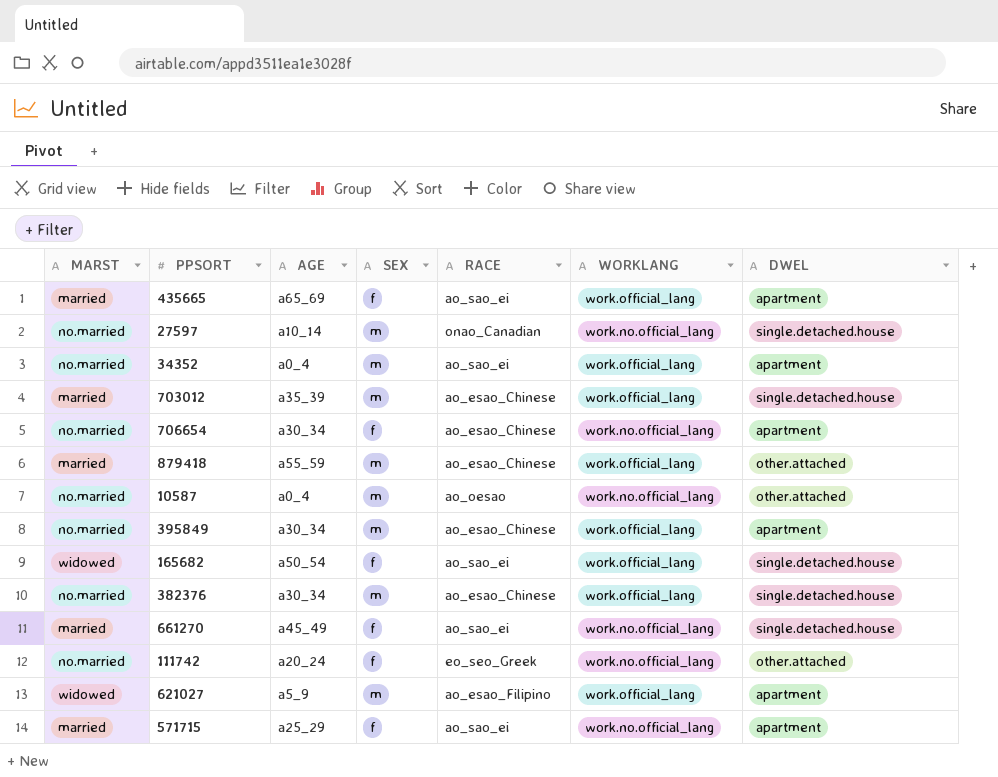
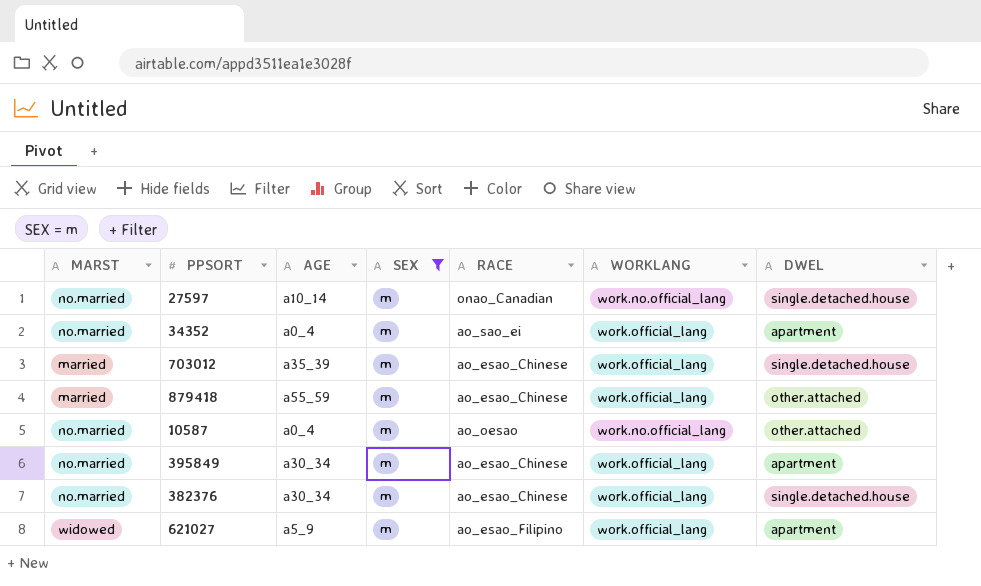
filter: none -> SEX = m

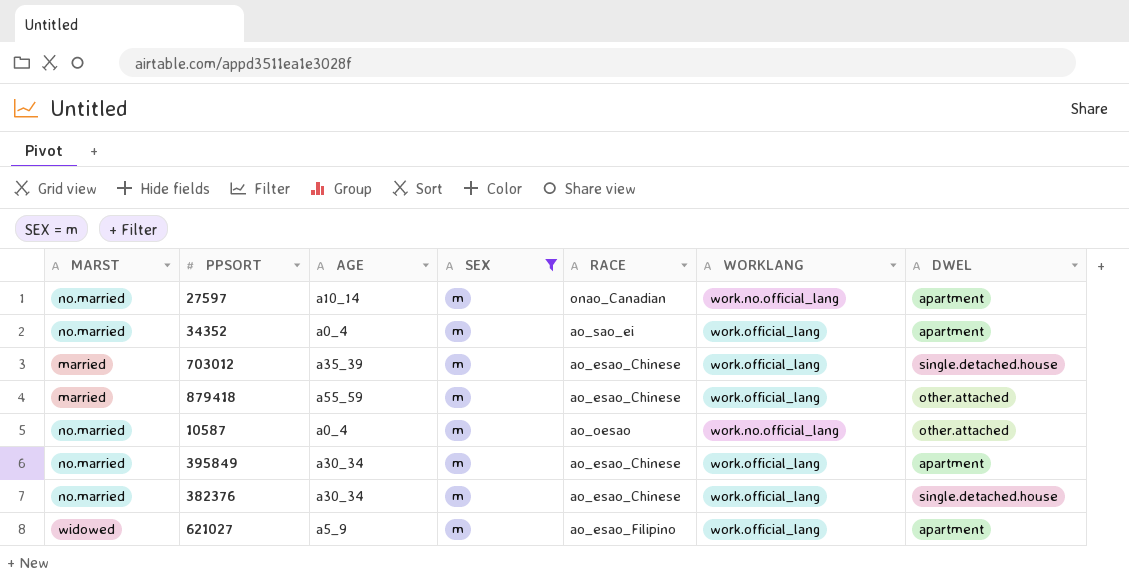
27597 | DWEL: single.detached.house -> apartment

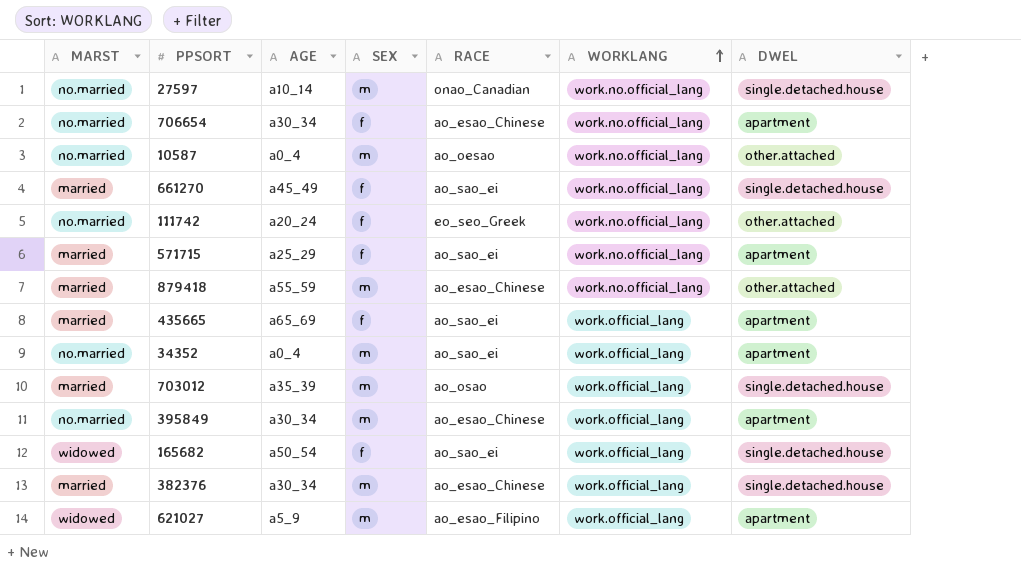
filter: SEX = m -> none
row order: none -> WORKLANG ascending
27597 | DWEL: apartment -> single.detached.house
879418 | WORKLANG: work.official_lang -> work.no.official_lang
703012 | RACE: ao_esao_Chinese -> ao_osao
382376 | MARST: no.married -> married

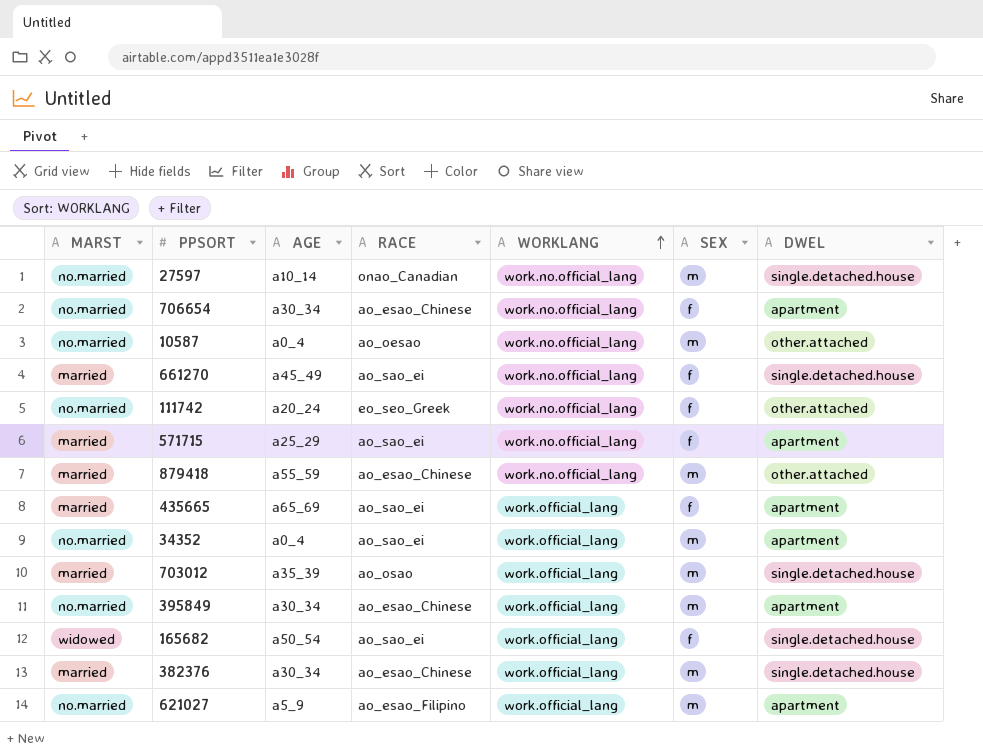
column SEX | position: 4 -> 6
621027 | MARST: widowed -> no.married

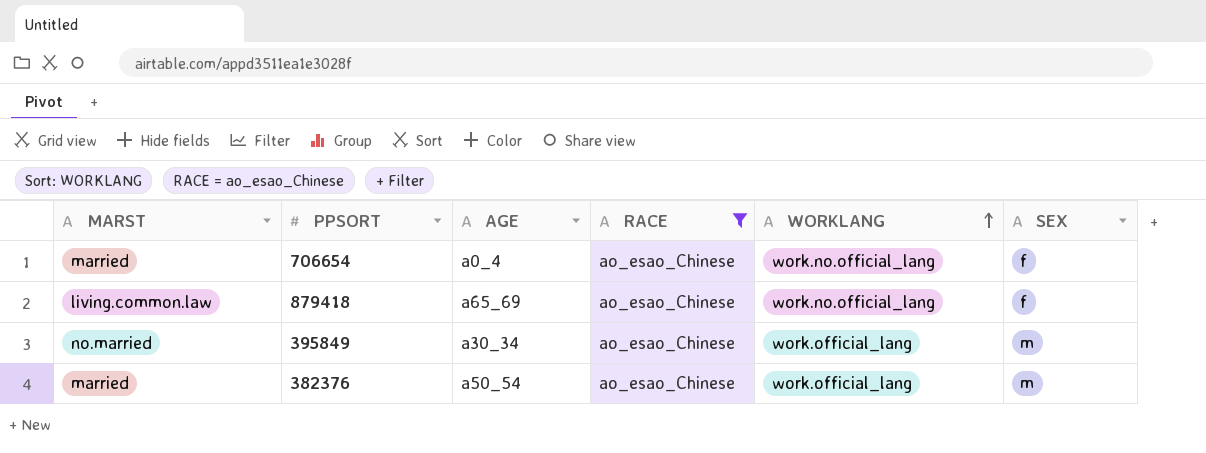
filter: none -> RACE = ao_esao_Chinese
column DWEL | position: 7 -> none
706654 | MARST: no.married -> married
706654 | AGE: a30_34 -> a0_4
879418 | MARST: married -> living.common.law
879418 | AGE: a55_59 -> a65_69
879418 | SEX: m -> f
382376 | AGE: a30_34 -> a50_54

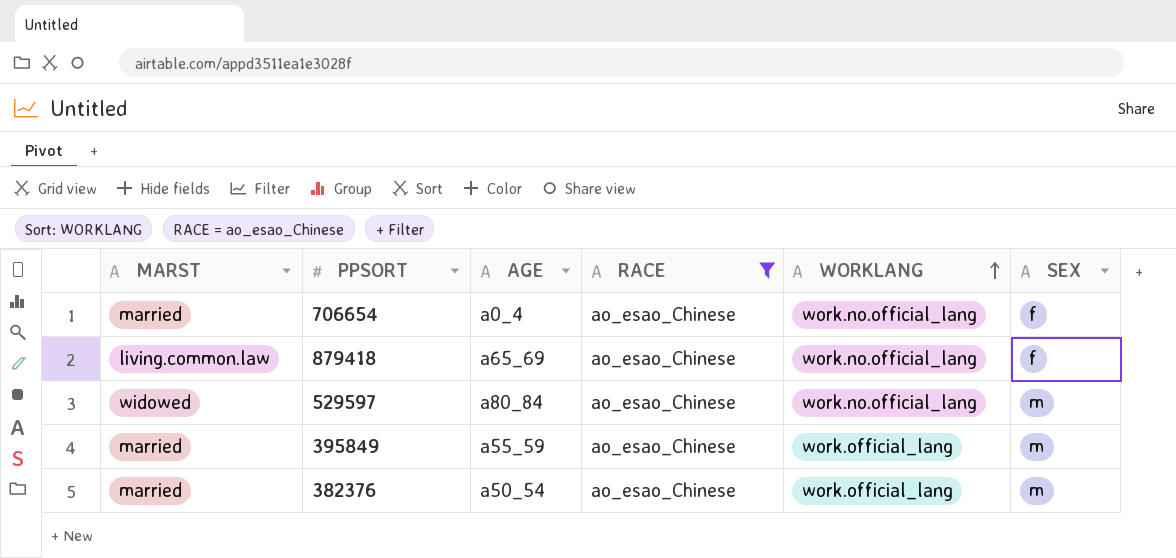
row 529597: none -> widowed | a80_84 | ao_esao_Chinese | work.no.official_lang | m
395849 | MARST: no.married -> married
395849 | AGE: a30_34 -> a55_59

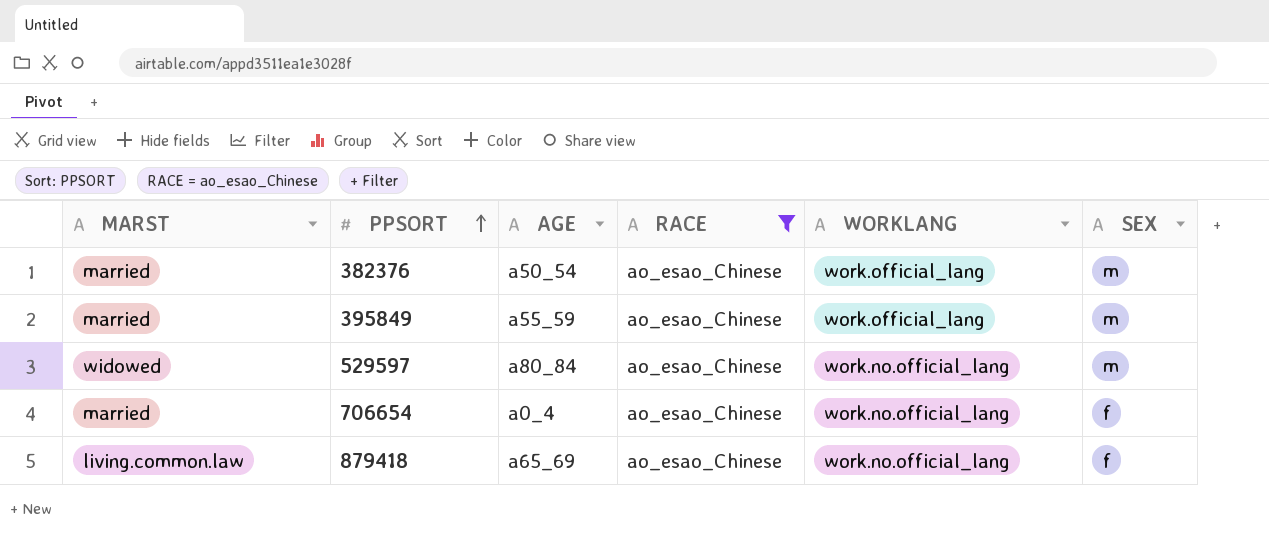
row order: WORKLANG ascending -> PPSORT ascending

